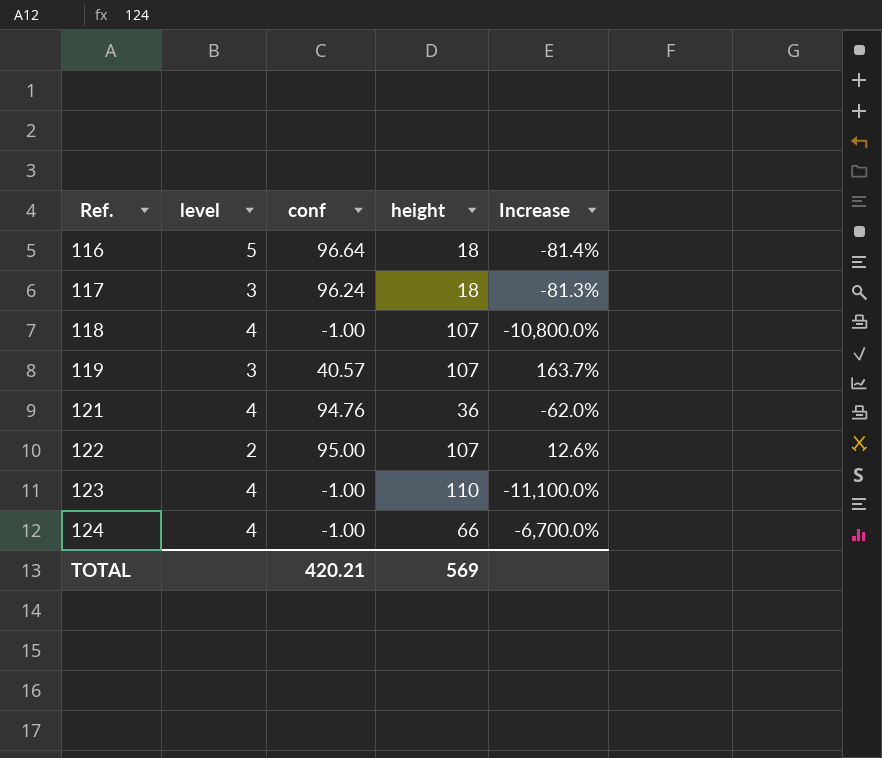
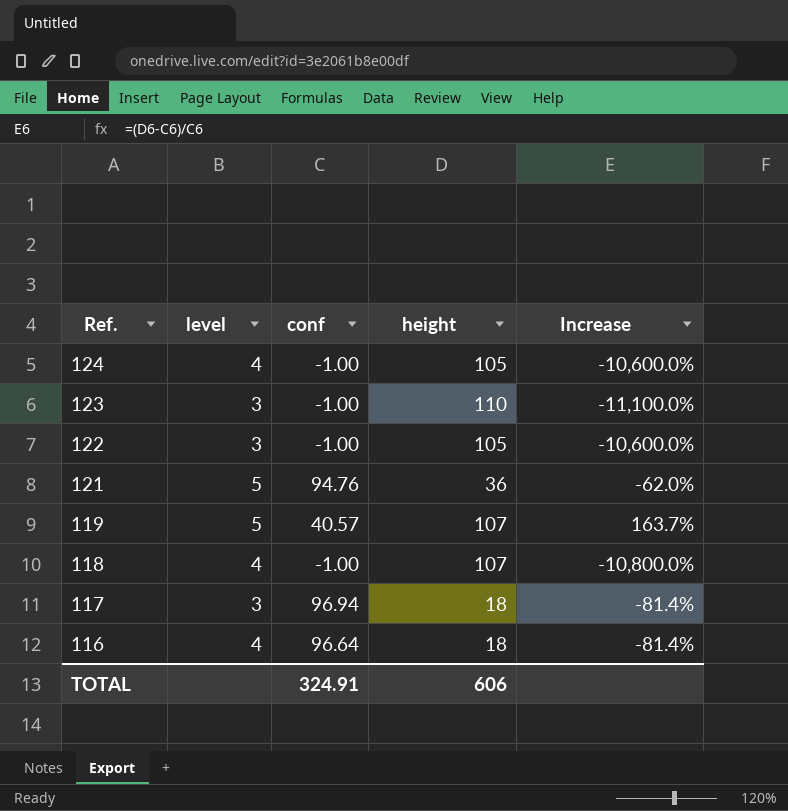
row order: Ref. ascending -> Ref. descending
124 | height: 66 -> 105
124 | Increase: -6,700.0% -> -10,600.0%
123 | level: 4 -> 3
122 | level: 2 -> 3
122 | conf: 95.00 -> -1.00
122 | height: 107 -> 105
122 | Increase: 12.6% -> -10,600.0%
121 | level: 4 -> 5
119 | level: 3 -> 5
117 | conf: 96.24 -> 96.94
117 | Increase: -81.3% -> -81.4%
116 | level: 5 -> 4
TOTAL | conf: 420.21 -> 324.91
TOTAL | height: 569 -> 606

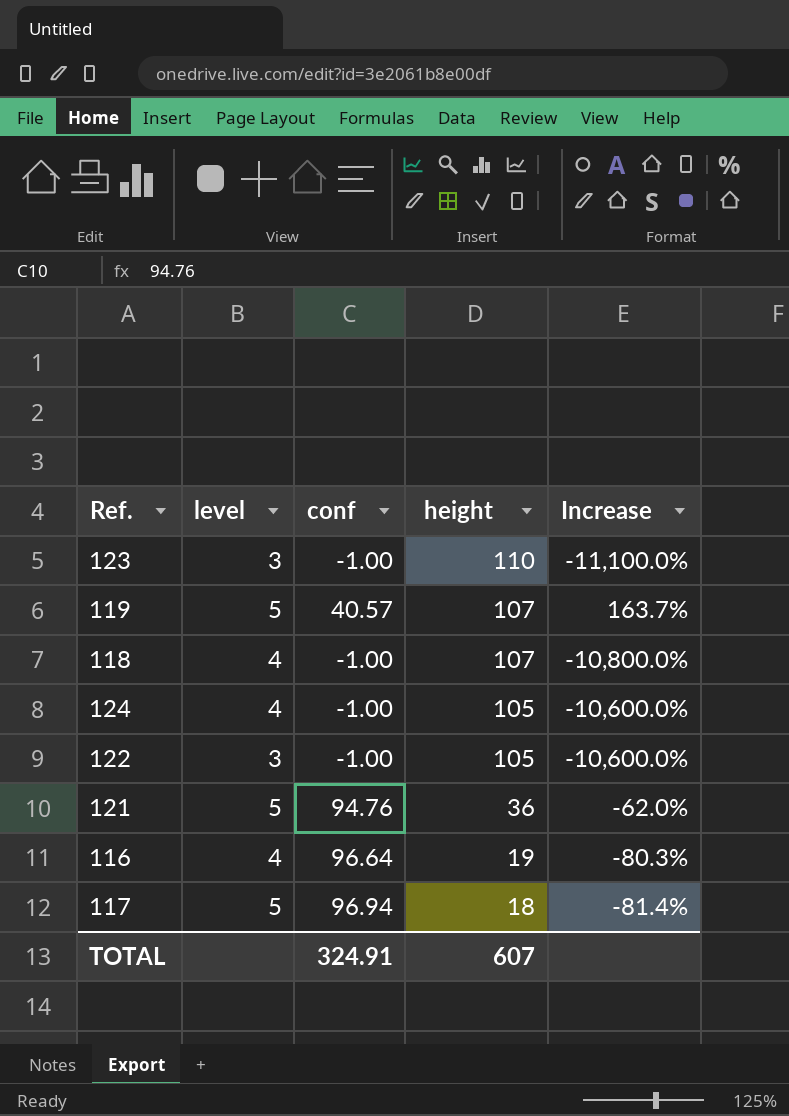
row order: Ref. descending -> height descending
116 | height: 18 -> 19
116 | Increase: -81.4% -> -80.3%
117 | level: 3 -> 5
TOTAL | height: 606 -> 607

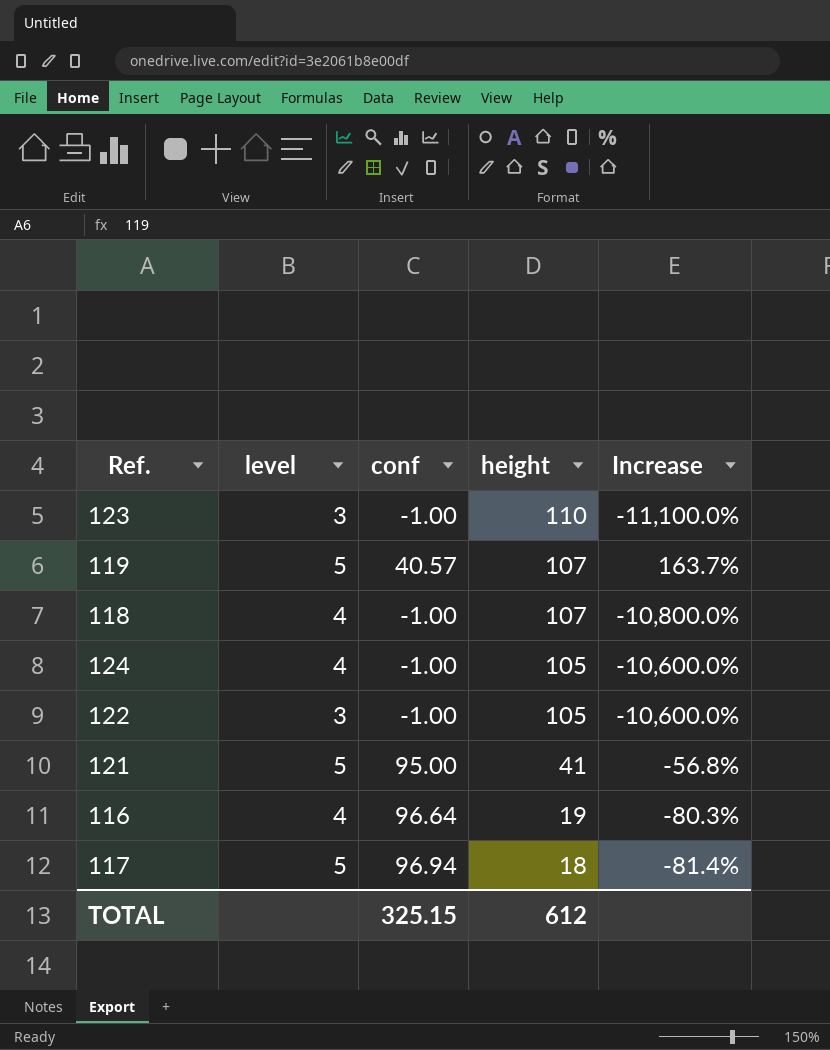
121 | conf: 94.76 -> 95.00
121 | height: 36 -> 41
121 | Increase: -62.0% -> -56.8%
TOTAL | conf: 324.91 -> 325.15
TOTAL | height: 607 -> 612

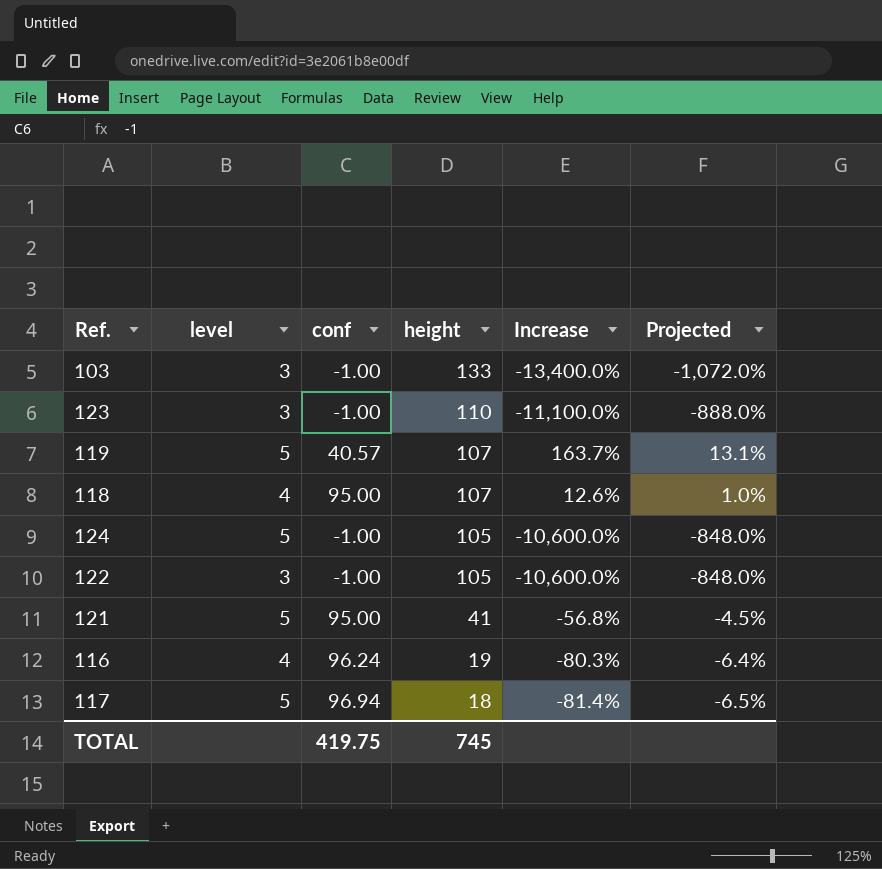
column Projected | formula: none -> [Increase] * 0.08
row 103: none -> 3 | -1.00 | 133 | -13,400.0% | -1,072.0%
118 | conf: -1.00 -> 95.00
118 | Increase: -10,800.0% -> 12.6%
124 | level: 4 -> 5
116 | conf: 96.64 -> 96.24
TOTAL | conf: 325.15 -> 419.75
TOTAL | height: 612 -> 745

